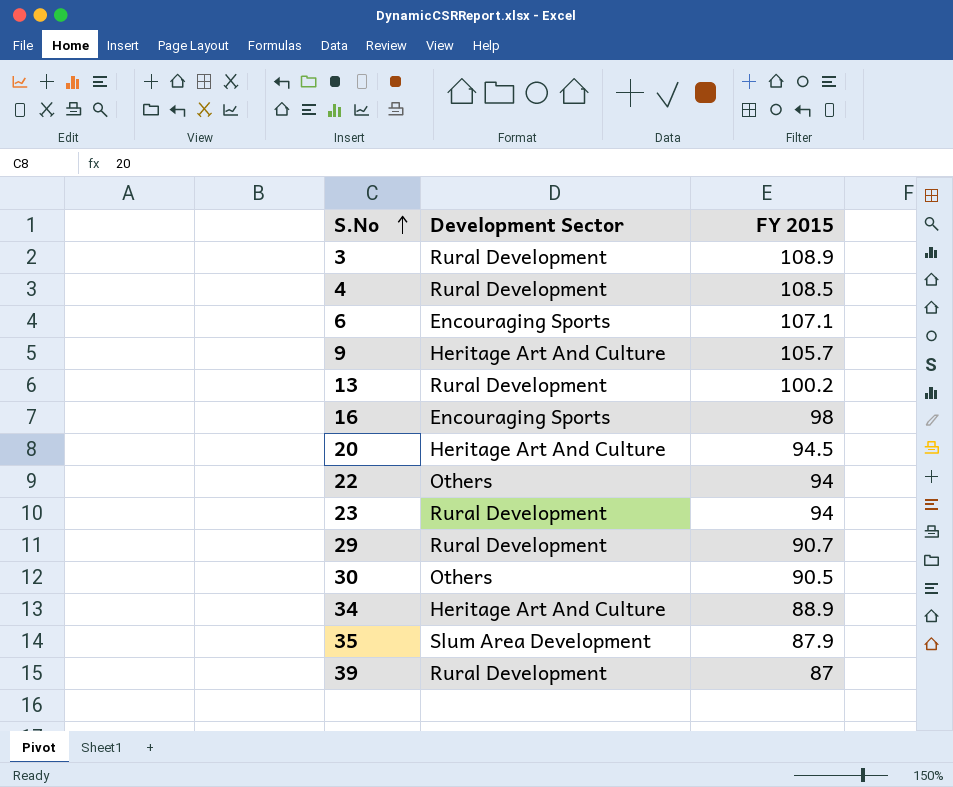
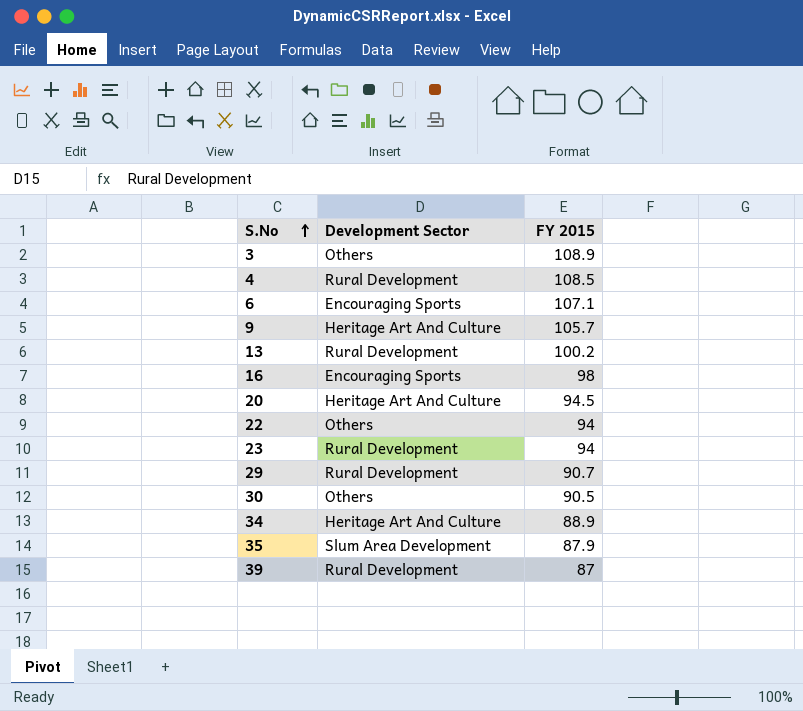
3 | Development Sector: Rural Development -> Others

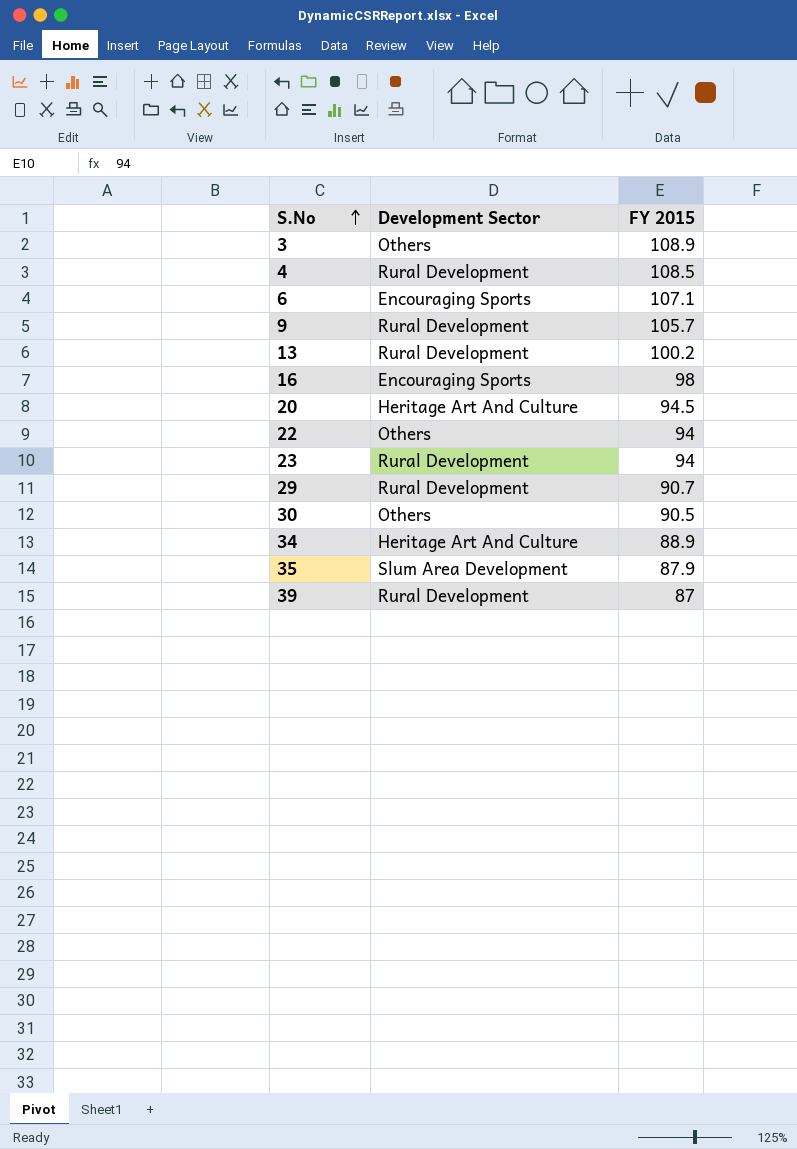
9 | Development Sector: Heritage Art And Culture -> Rural Development

